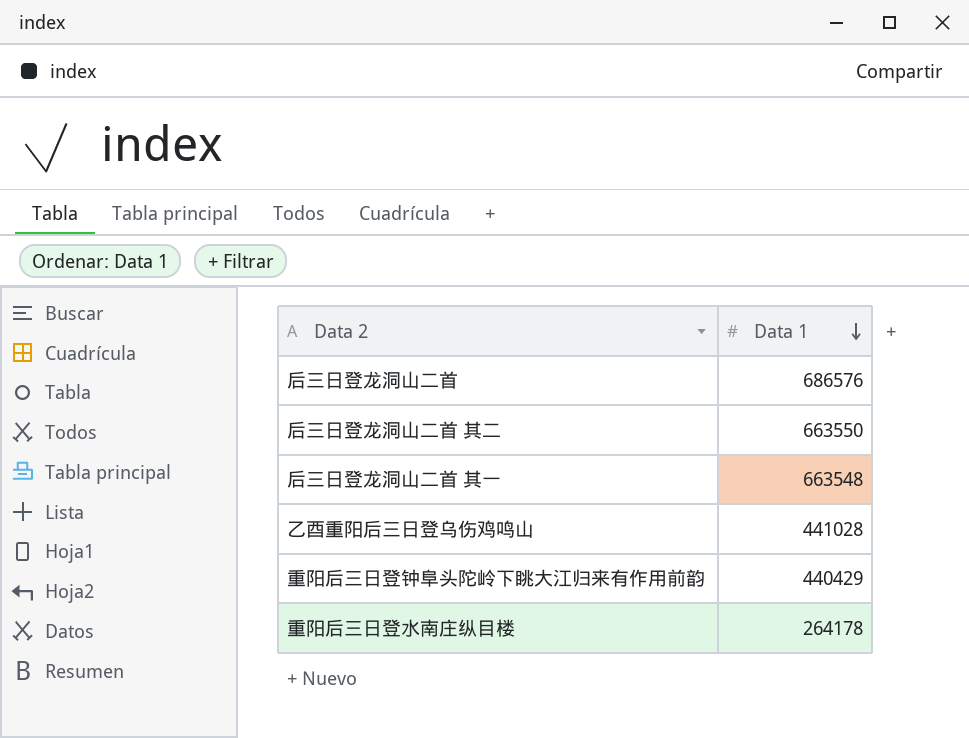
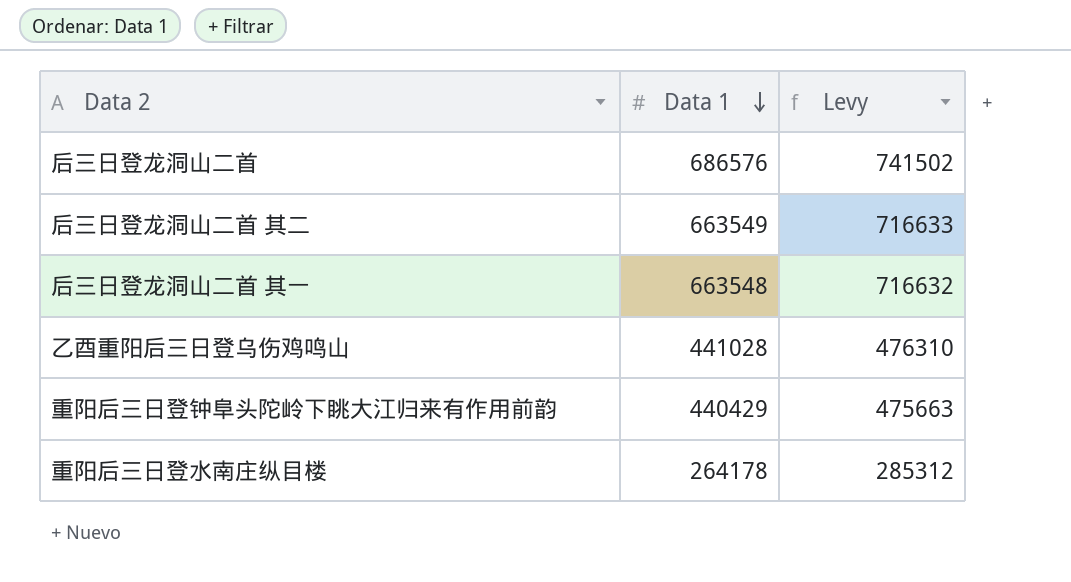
column Levy | formula: none -> [Data 1] * 1.08
后三日登龙洞山二首 其二 | Data 1: 663550 -> 663549

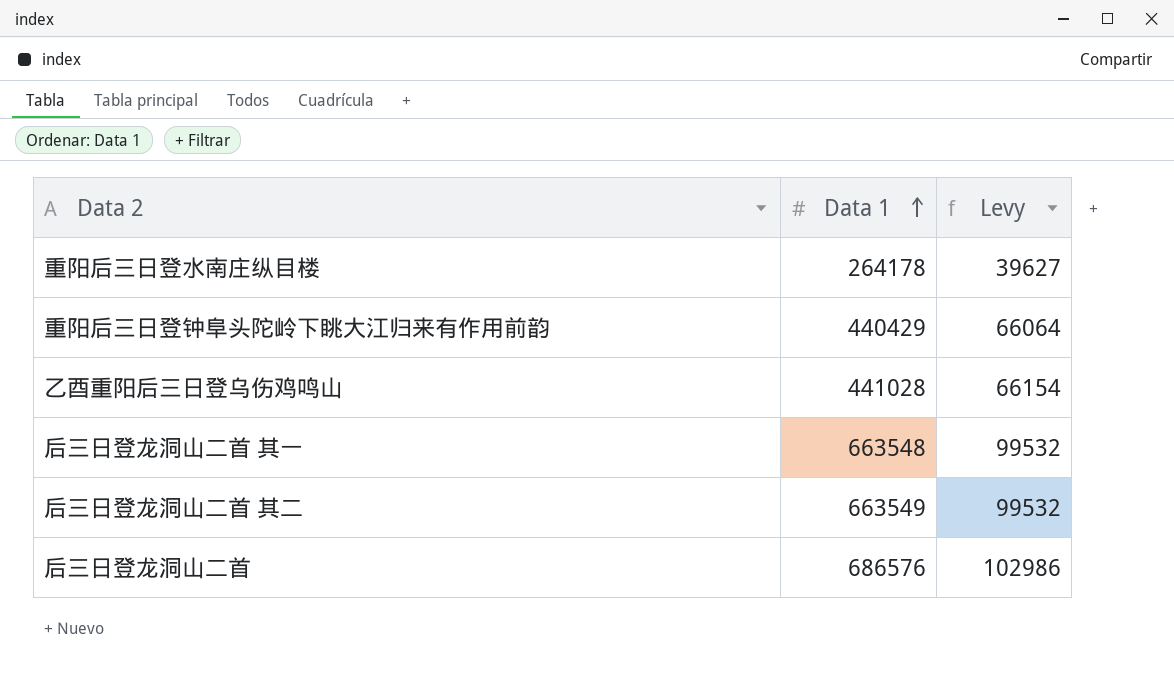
row order: Data 1 descending -> Data 1 ascending
column Levy | formula: [Data 1] * 1.08 -> [Data 1] * 0.15

